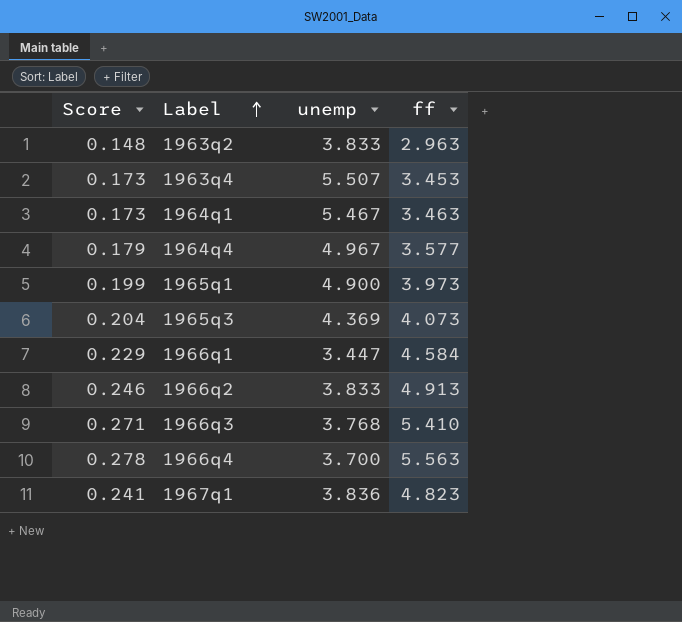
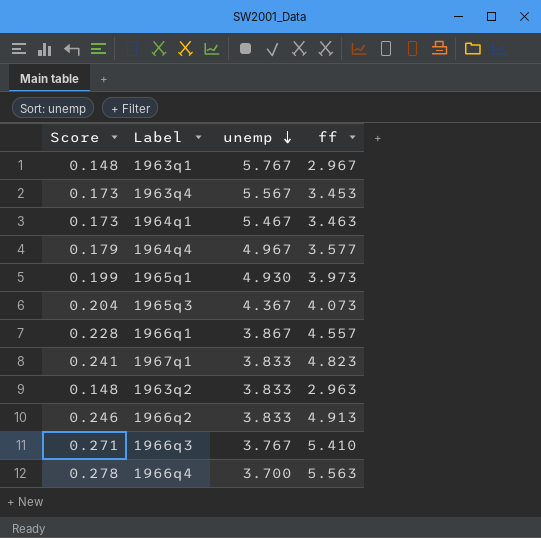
row order: Label ascending -> unemp descending
row 1963q1: none -> 0.148 | 5.767 | 2.967
1963q4 | unemp: 5.507 -> 5.567
1965q1 | unemp: 4.900 -> 4.930
1965q3 | unemp: 4.369 -> 4.367
1966q1 | Score: 0.229 -> 0.228
1966q1 | unemp: 3.447 -> 3.867
1966q1 | ff: 4.584 -> 4.557
1967q1 | unemp: 3.836 -> 3.833
1966q3 | unemp: 3.768 -> 3.767

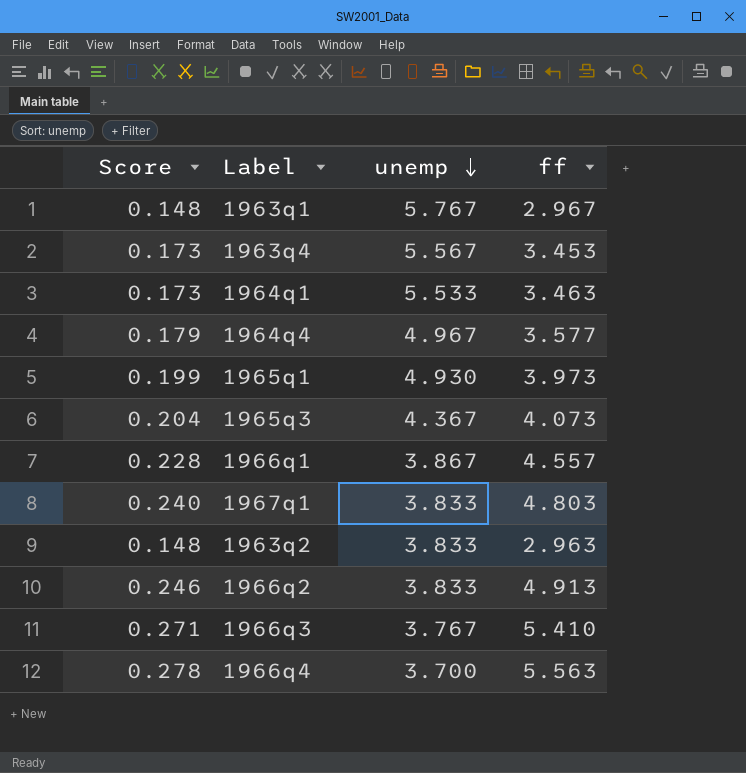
1964q1 | unemp: 5.467 -> 5.533
1967q1 | Score: 0.241 -> 0.240
1967q1 | ff: 4.823 -> 4.803

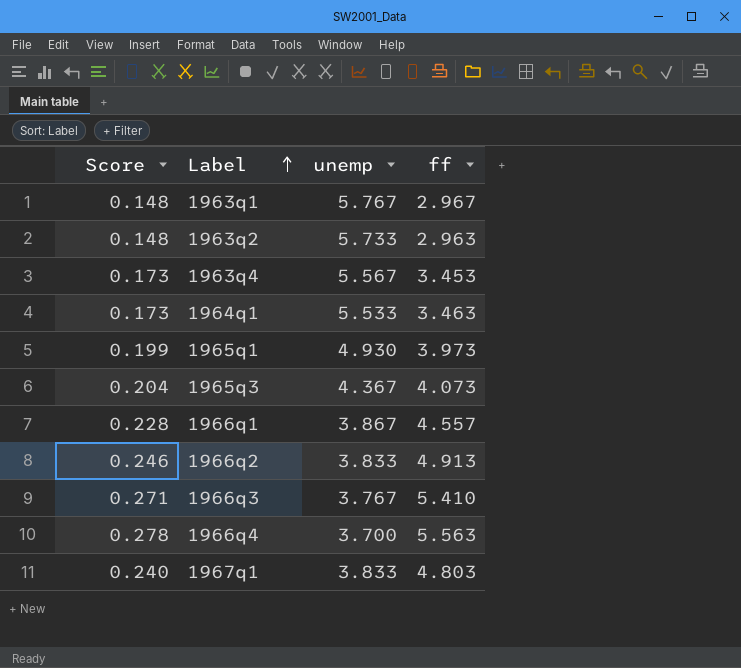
row order: unemp descending -> Label ascending
row 1964q4: 0.179 | 4.967 | 3.577 -> none
1963q2 | unemp: 3.833 -> 5.733

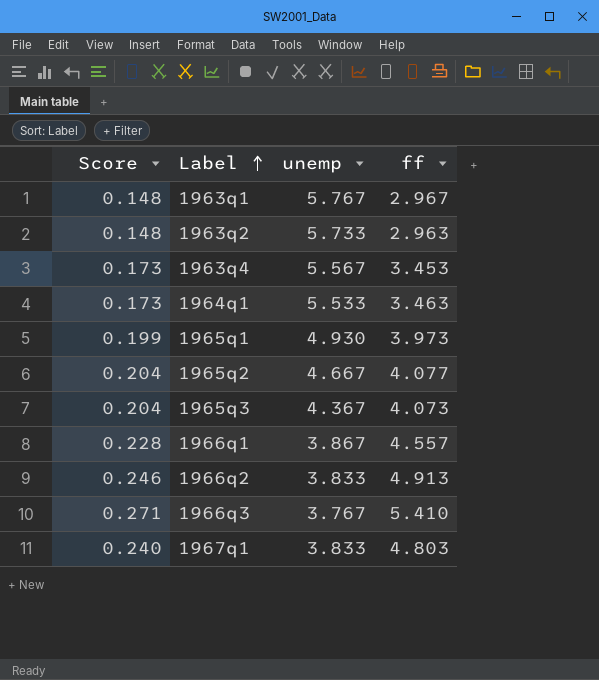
row 1966q4: 0.278 | 3.700 | 5.563 -> none
row 1965q2: none -> 0.204 | 4.667 | 4.077

